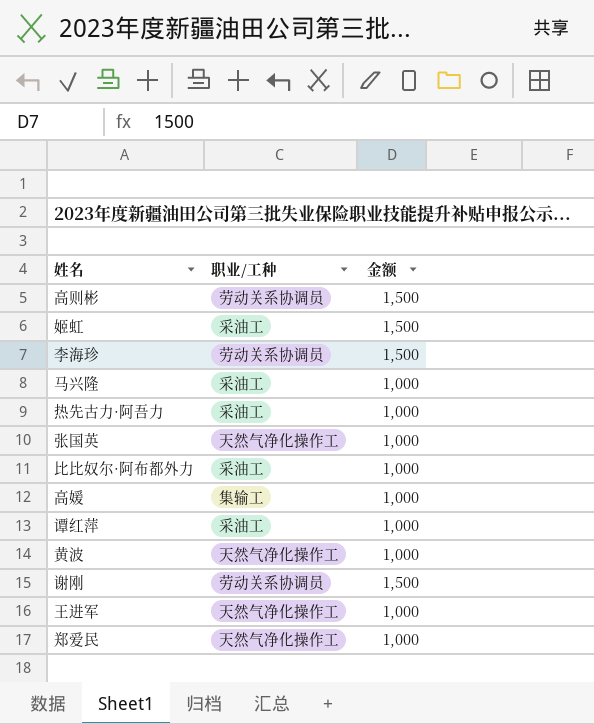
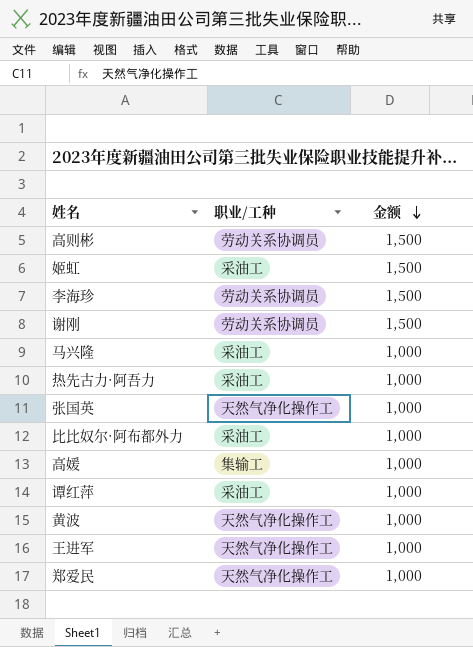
row order: none -> 金额 descending

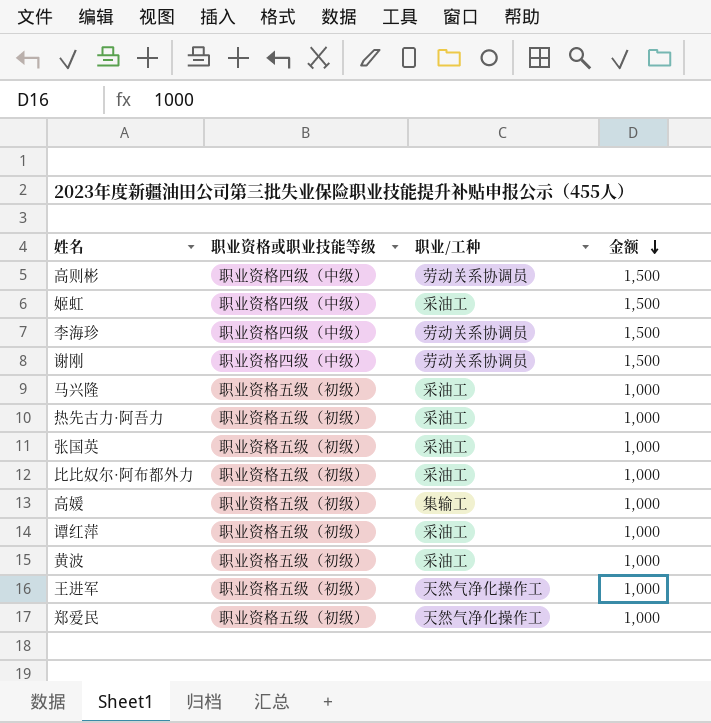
column 职业资格或职业技能等级 | position: none -> 2
张国英 | 职业/工种: 天然气净化操作工 -> 采油工
黄波 | 职业/工种: 天然气净化操作工 -> 采油工

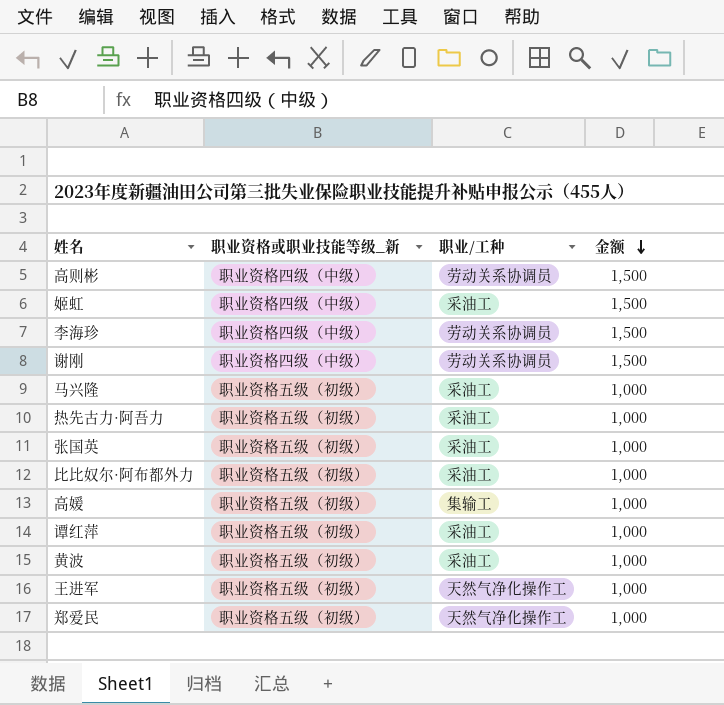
column name: 职业资格或职业技能等级 -> 职业资格或职业技能等级_新

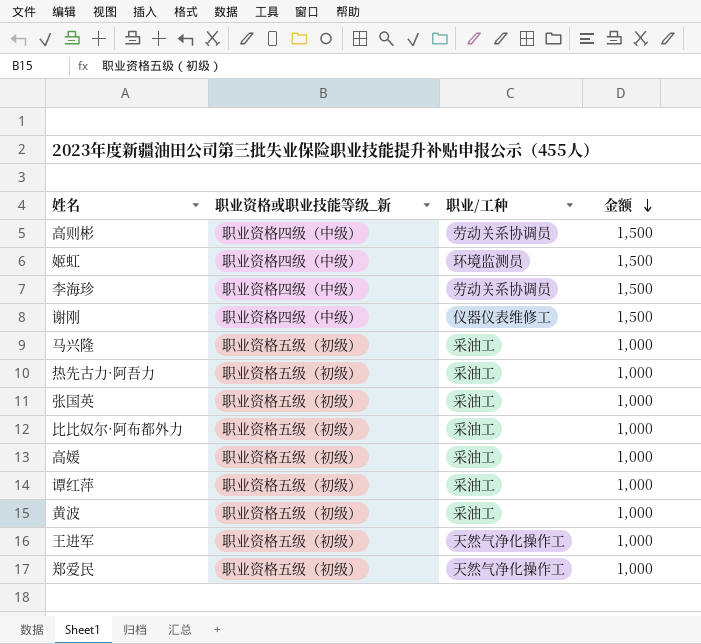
姬虹 | 职业/工种: 采油工 -> 环境监测员
谢刚 | 职业/工种: 劳动关系协调员 -> 仪器仪表维修工
高媛 | 职业/工种: 集输工 -> 采油工

